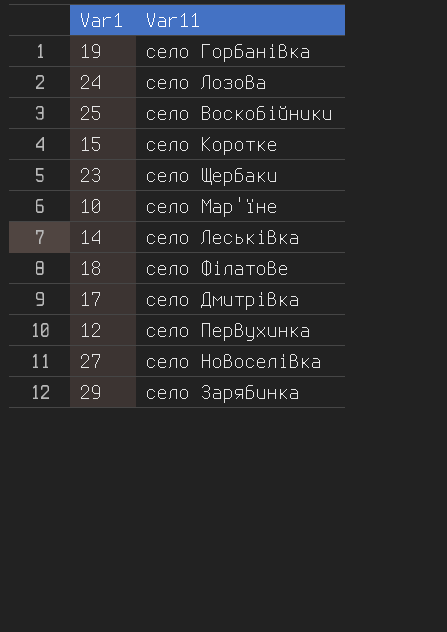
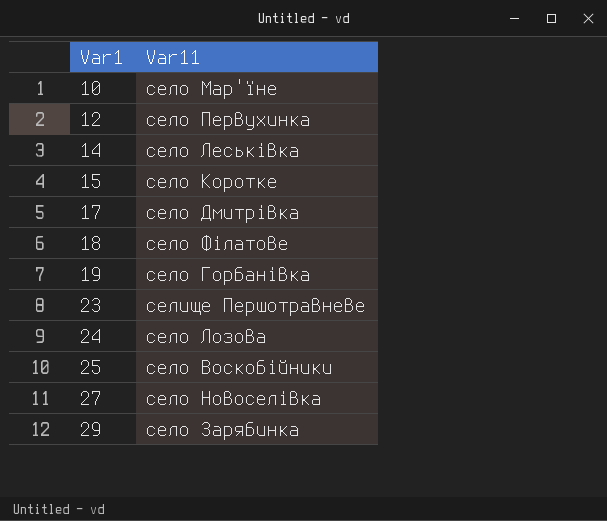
row order: none -> Var1 ascending
23 | Var11: село Щербаки -> селище Першотравневе

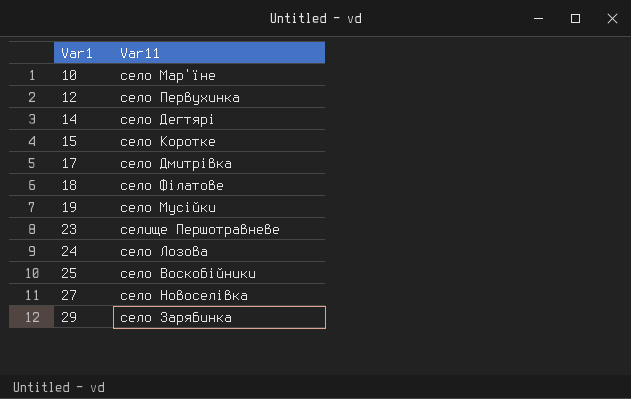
14 | Var11: село Леськівка -> село Дегтярі
19 | Var11: село Горбанівка -> село Мусійки

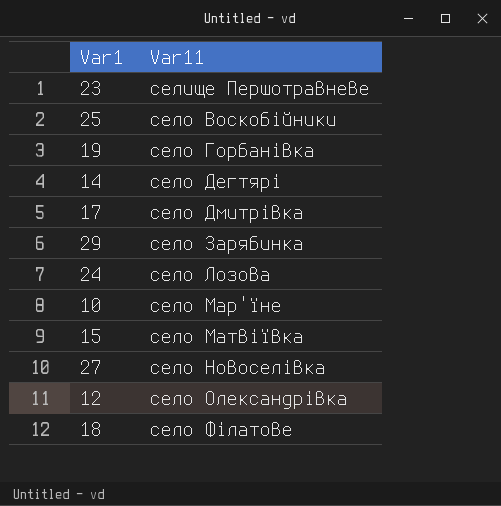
row order: Var1 ascending -> Var11 ascending
19 | Var11: село Мусійки -> село Горбанівка
15 | Var11: село Коротке -> село Матвіївка
12 | Var11: село Первухинка -> село Олександрівка

